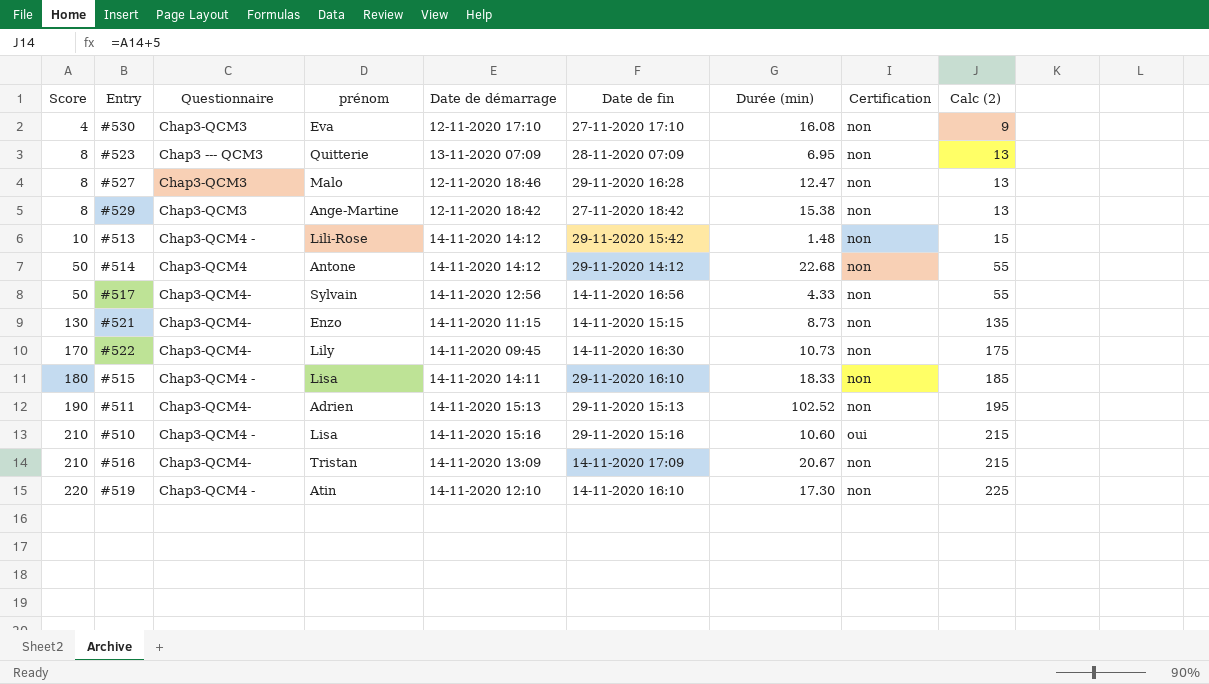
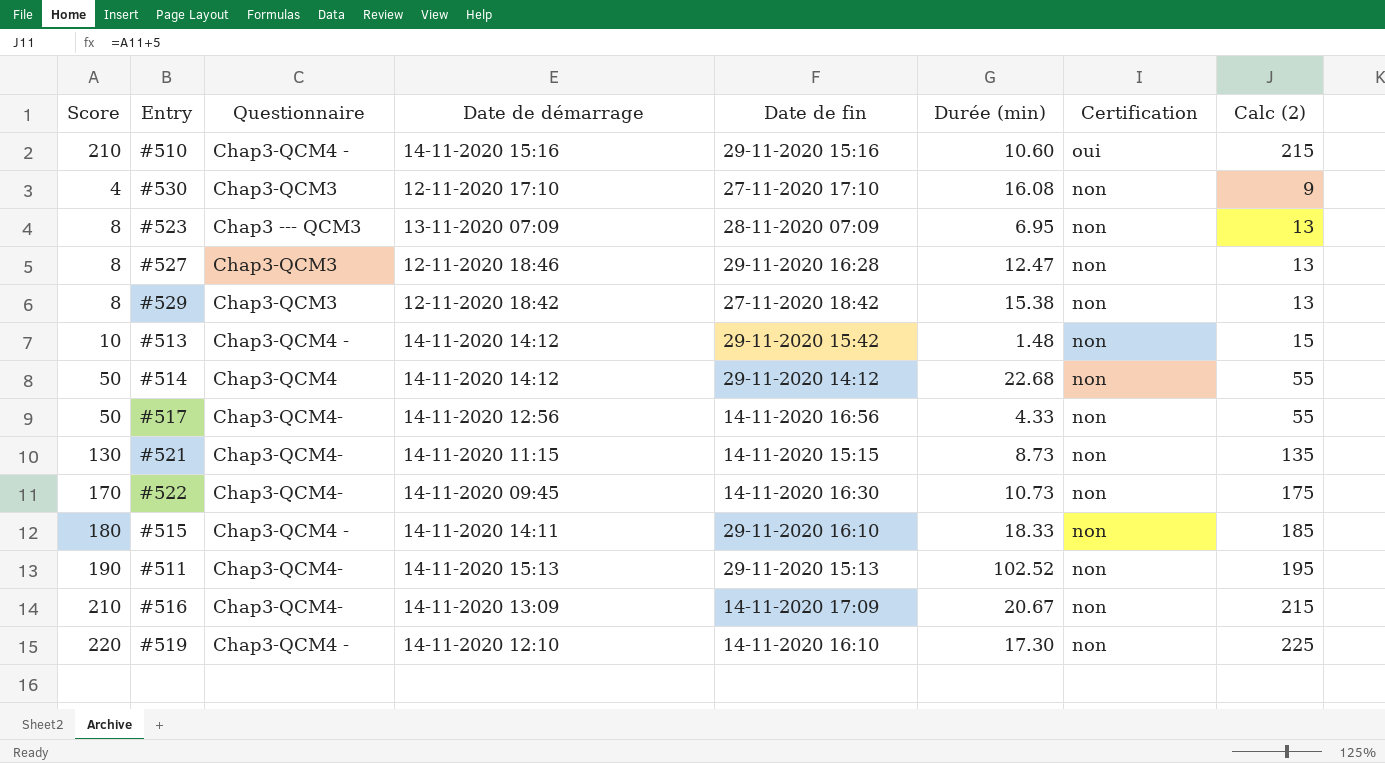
row order: Score ascending -> Certification descending
column prénom | position: 4 -> none

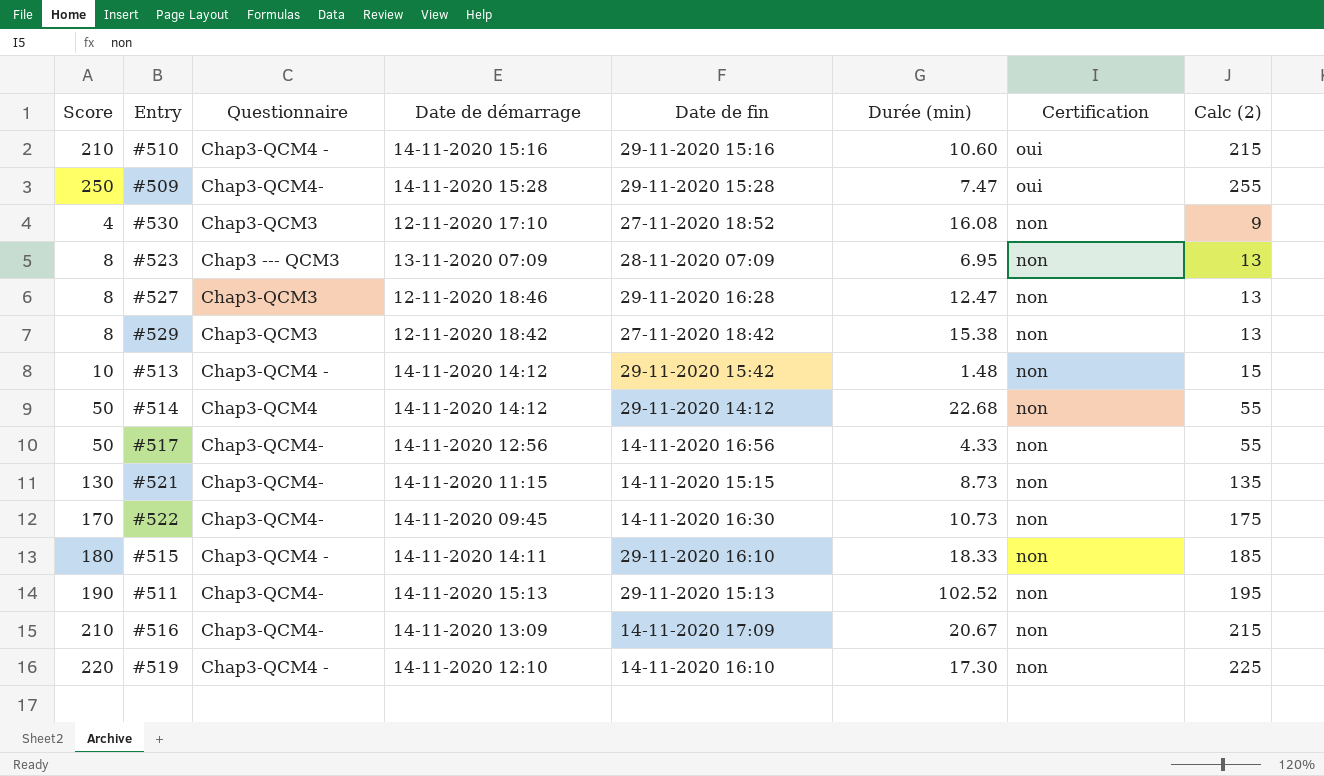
row #509: none -> 250 | Chap3-QCM4- | 14-11-2020 15:28 | 29-11-2020 15:28 | 7.47 | oui | 255
#530 | Date de fin: 27-11-2020 17:10 -> 27-11-2020 18:52

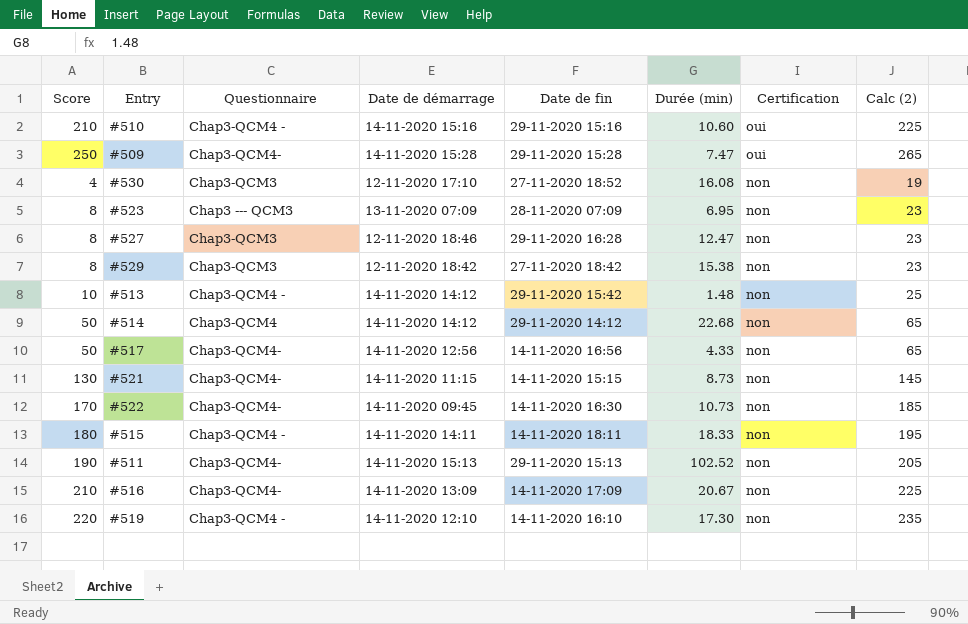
column Calc (2) | formula: [Score] + 5 -> [Score] + 15
#515 | Date de fin: 29-11-2020 16:10 -> 14-11-2020 18:11

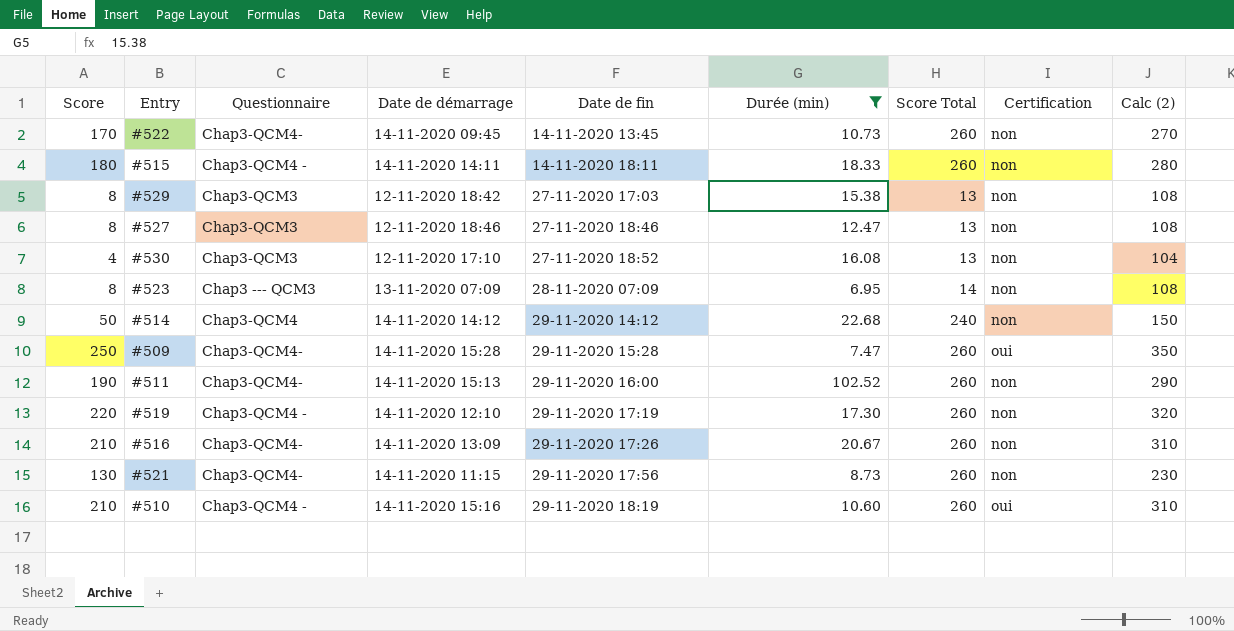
filter: none -> Durée (min) >= 6.95
row order: Certification descending -> Date de fin ascending
column Score Total | position: none -> 7
column Calc (2) | formula: [Score] + 15 -> [Score] + 100
#522 | Date de fin: 14-11-2020 16:30 -> 14-11-2020 13:45
#529 | Date de fin: 27-11-2020 18:42 -> 27-11-2020 17:03
#527 | Date de fin: 29-11-2020 16:28 -> 27-11-2020 18:46
#511 | Date de fin: 29-11-2020 15:13 -> 29-11-2020 16:00
#519 | Date de fin: 14-11-2020 16:10 -> 29-11-2020 17:19
#516 | Date de fin: 14-11-2020 17:09 -> 29-11-2020 17:26
#521 | Date de fin: 14-11-2020 15:15 -> 29-11-2020 17:56
#510 | Date de fin: 29-11-2020 15:16 -> 29-11-2020 18:19

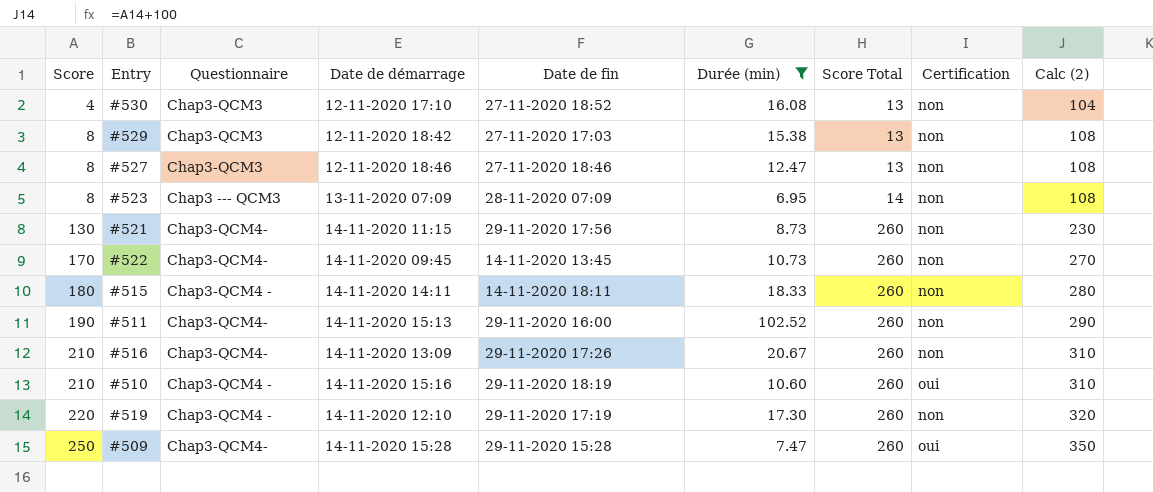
row order: Date de fin ascending -> Score ascending
row #514: 50 | Chap3-QCM4 | 14-11-2020 14:12 | 29-11-2020 14:12 | 22.68 | 240 | non | 150 -> none

